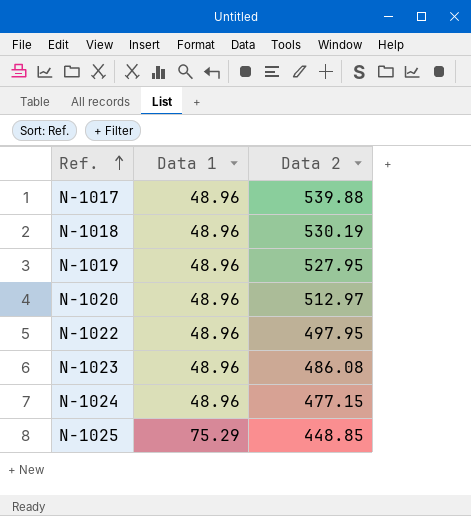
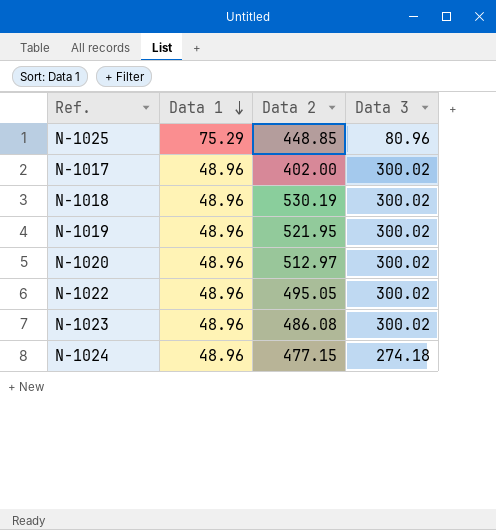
row order: Ref. ascending -> Data 1 descending
column Data 3 | position: none -> 4
N-1017 | Data 2: 539.88 -> 402.00
N-1019 | Data 2: 527.95 -> 521.95
N-1022 | Data 2: 497.95 -> 495.05

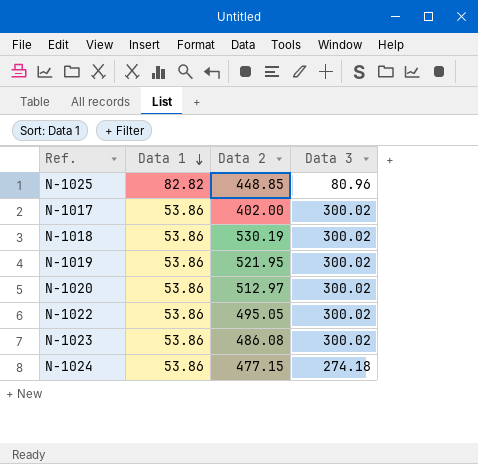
N-1025 | Data 1: 75.29 -> 82.82
N-1017 | Data 1: 48.96 -> 53.86
N-1018 | Data 1: 48.96 -> 53.86
N-1019 | Data 1: 48.96 -> 53.86
N-1020 | Data 1: 48.96 -> 53.86
N-1022 | Data 1: 48.96 -> 53.86
N-1023 | Data 1: 48.96 -> 53.86
N-1024 | Data 1: 48.96 -> 53.86

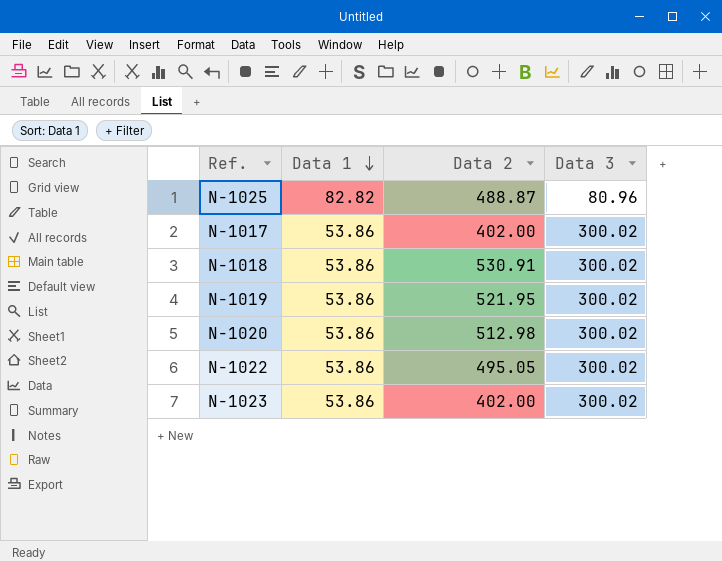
row N-1024: 53.86 | 477.15 | 274.18 -> none
N-1025 | Data 2: 448.85 -> 488.87
N-1018 | Data 2: 530.19 -> 530.91
N-1020 | Data 2: 512.97 -> 512.98
N-1023 | Data 2: 486.08 -> 402.00

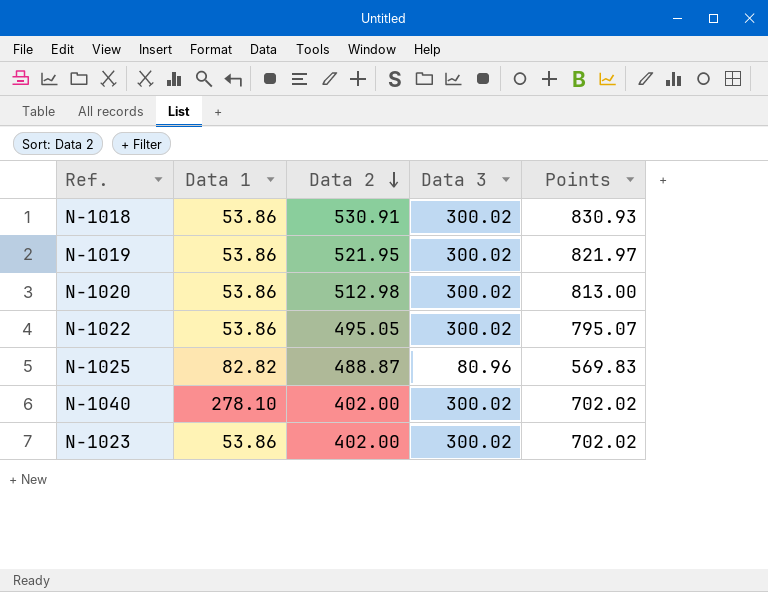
row order: Data 1 descending -> Data 2 descending
column Points | formula: none -> [Data 2] + [Data 3]
row N-1017: 53.86 | 402.00 | 300.02 -> none
row N-1040: none -> 278.10 | 402.00 | 300.02 | 702.02

